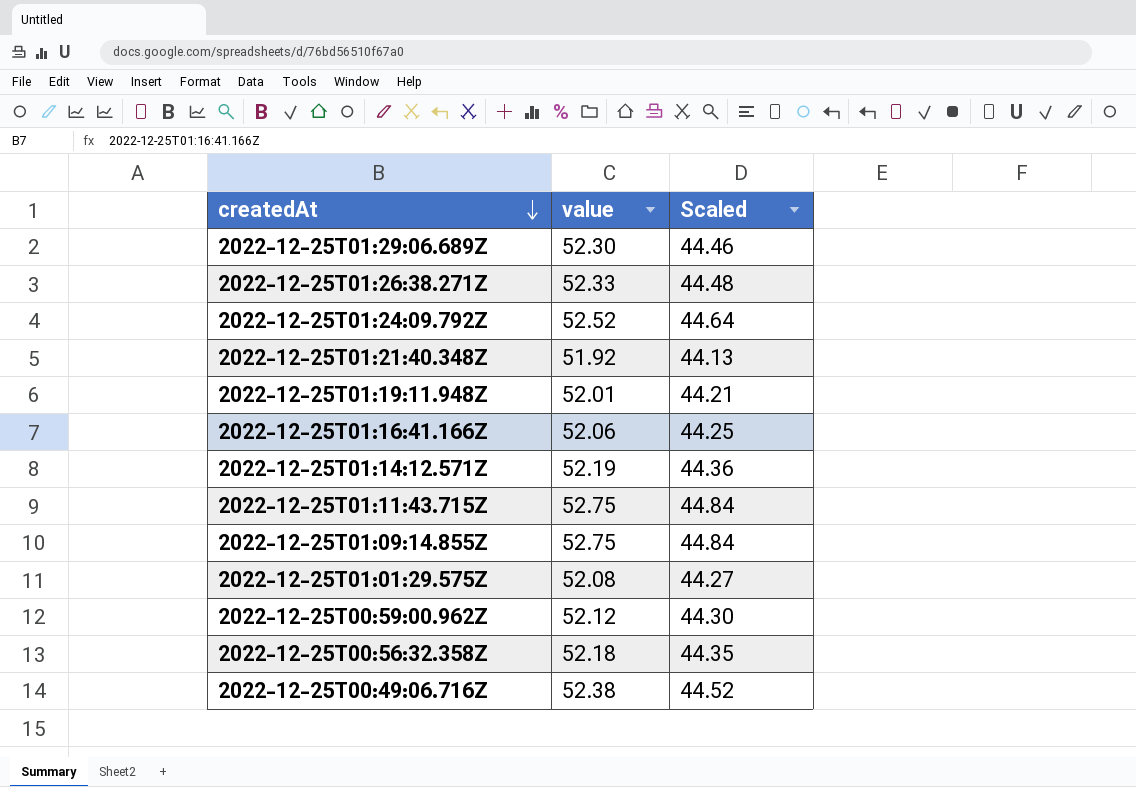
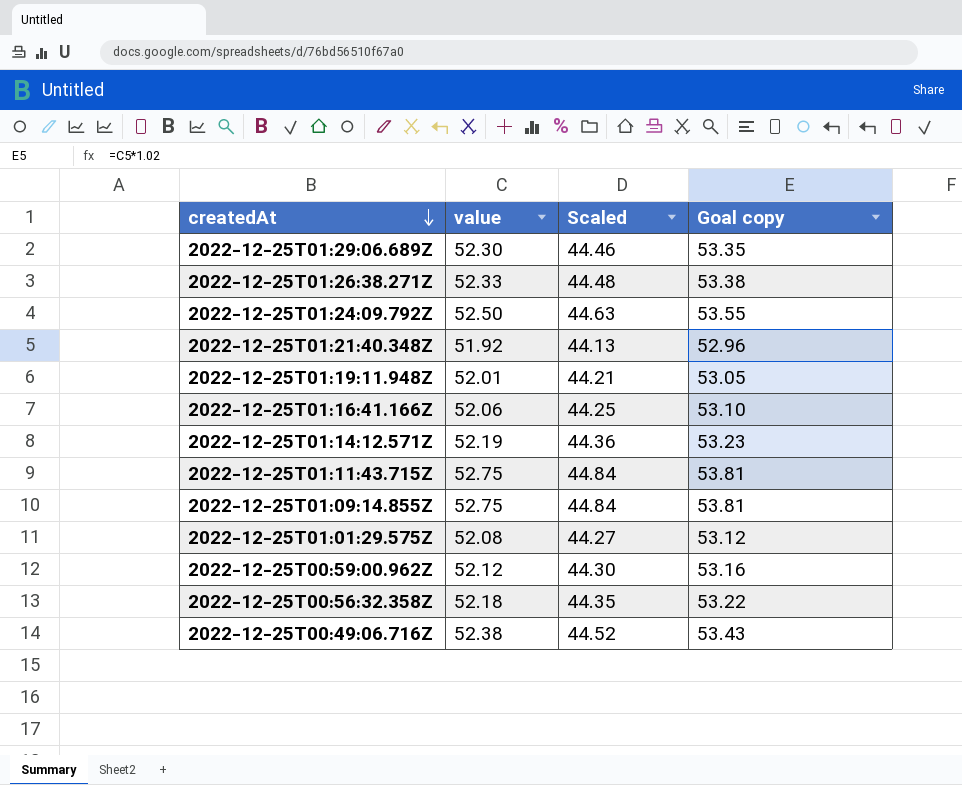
column Goal copy | formula: none -> [value] * 1.02
2022-12-25T01:24:09.792Z | value: 52.52 -> 52.50
2022-12-25T01:24:09.792Z | Scaled: 44.64 -> 44.63

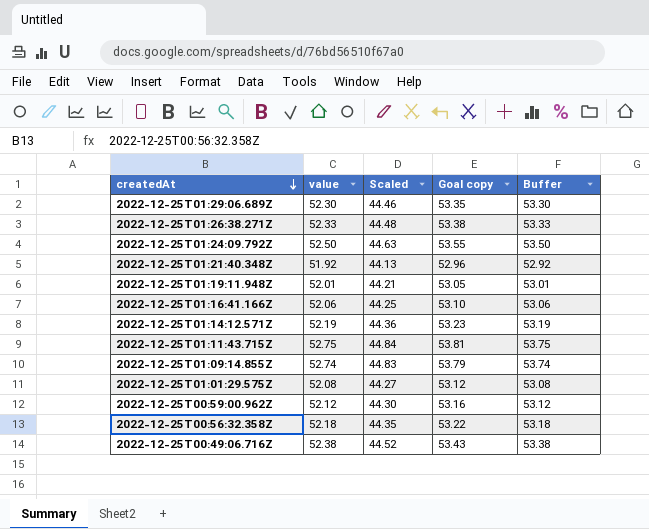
column Buffer | formula: none -> [value] + 1
2022-12-25T01:09:14.855Z | value: 52.75 -> 52.74
2022-12-25T01:09:14.855Z | Scaled: 44.84 -> 44.83
2022-12-25T01:09:14.855Z | Goal copy: 53.81 -> 53.79

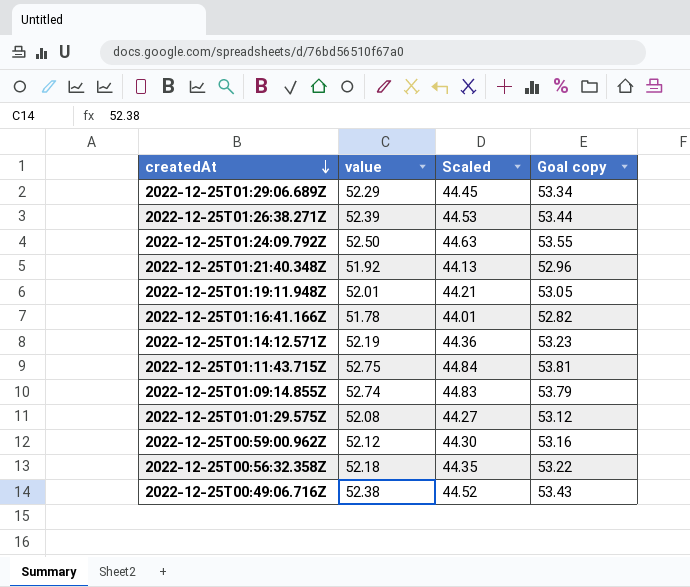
column Buffer | formula: [value] + 1 -> none
2022-12-25T01:29:06.689Z | value: 52.30 -> 52.29
2022-12-25T01:29:06.689Z | Scaled: 44.46 -> 44.45
2022-12-25T01:29:06.689Z | Goal copy: 53.35 -> 53.34
2022-12-25T01:26:38.271Z | value: 52.33 -> 52.39
2022-12-25T01:26:38.271Z | Scaled: 44.48 -> 44.53
2022-12-25T01:26:38.271Z | Goal copy: 53.38 -> 53.44
2022-12-25T01:16:41.166Z | value: 52.06 -> 51.78
2022-12-25T01:16:41.166Z | Scaled: 44.25 -> 44.01
2022-12-25T01:16:41.166Z | Goal copy: 53.10 -> 52.82

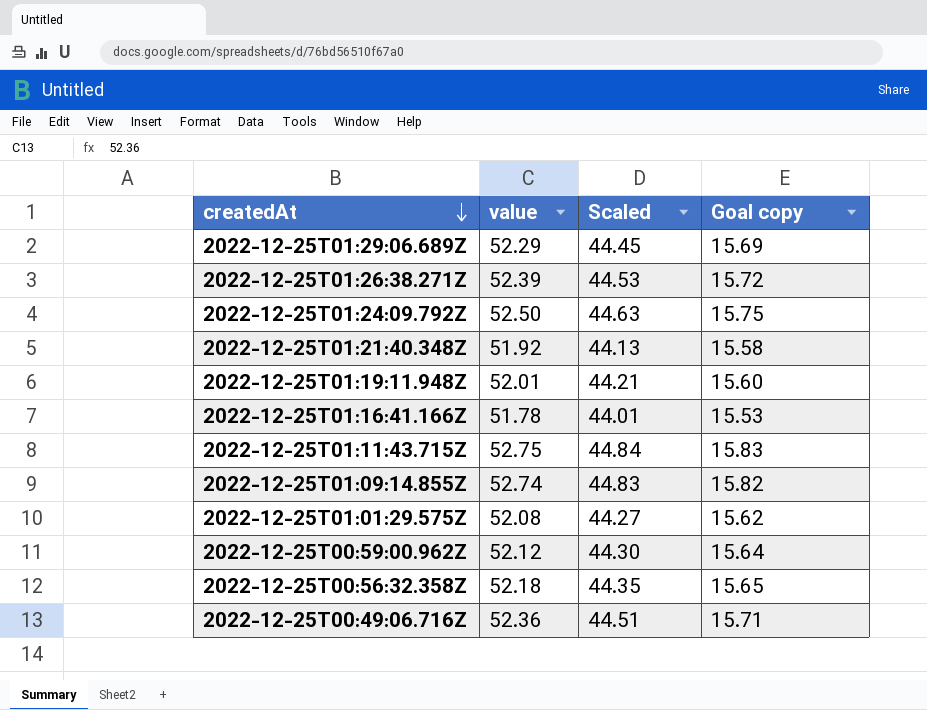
column Goal copy | formula: [value] * 1.02 -> [value] * 0.3
row 2022-12-25T01:14:12.571Z: 52.19 | 44.36 | 53.23 -> none
2022-12-25T00:49:06.716Z | value: 52.38 -> 52.36
2022-12-25T00:49:06.716Z | Scaled: 44.52 -> 44.51

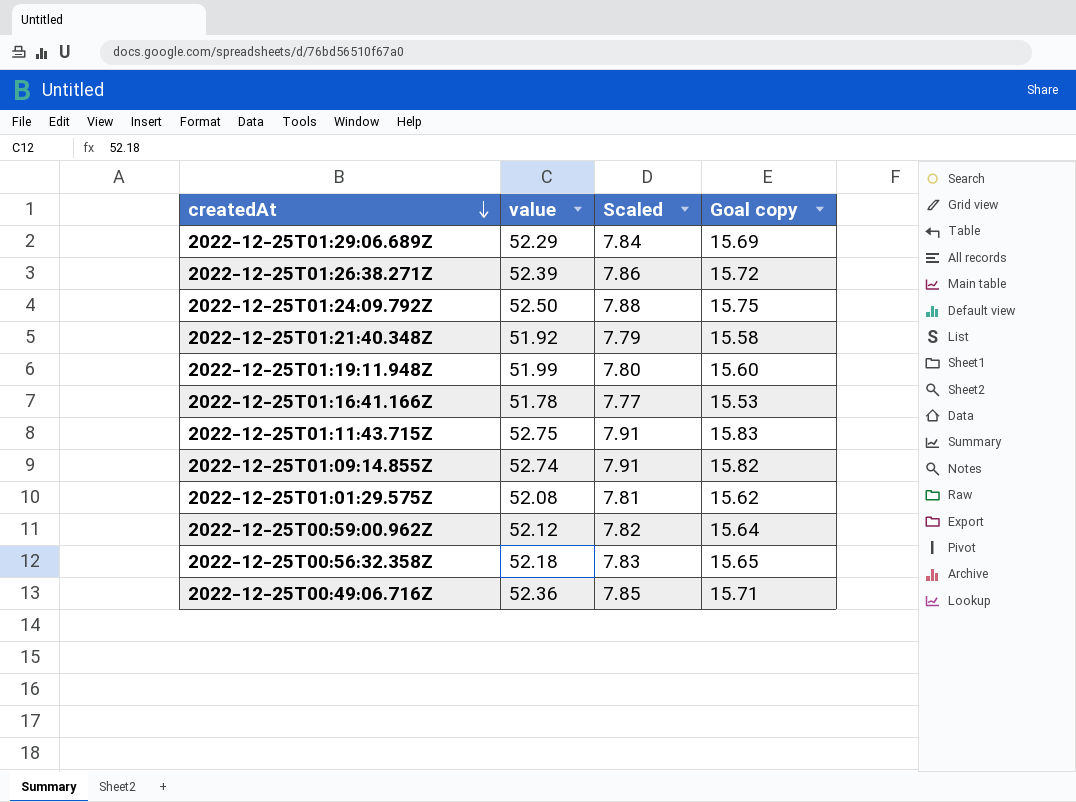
column Scaled | formula: [value] * 0.85 -> [value] * 0.15
2022-12-25T01:19:11.948Z | value: 52.01 -> 51.99

